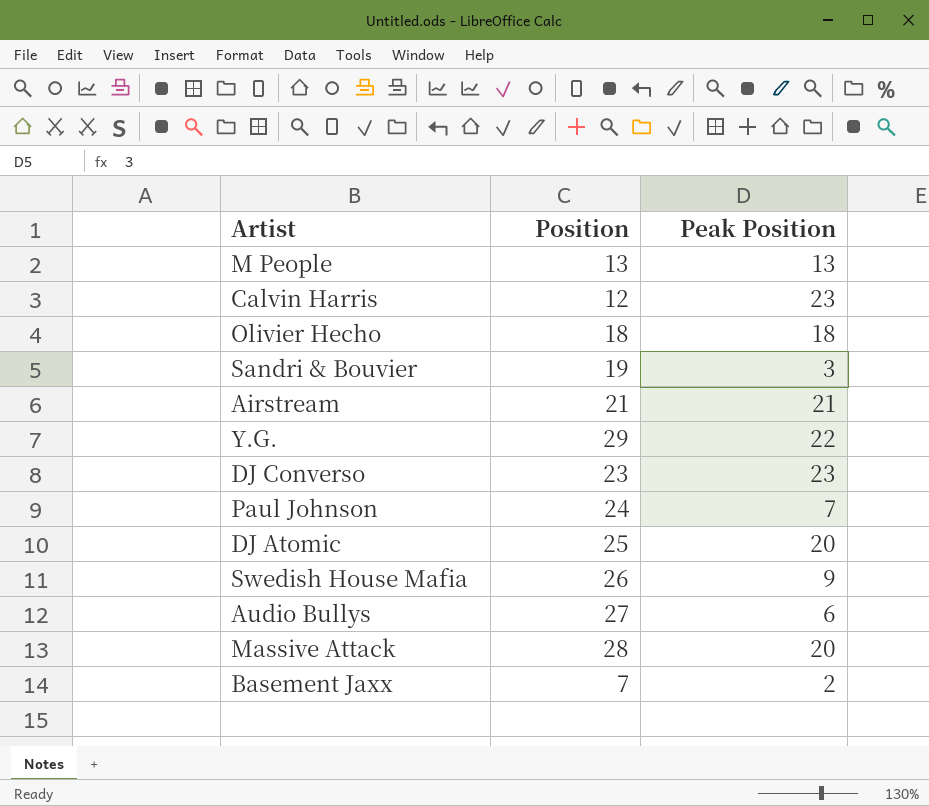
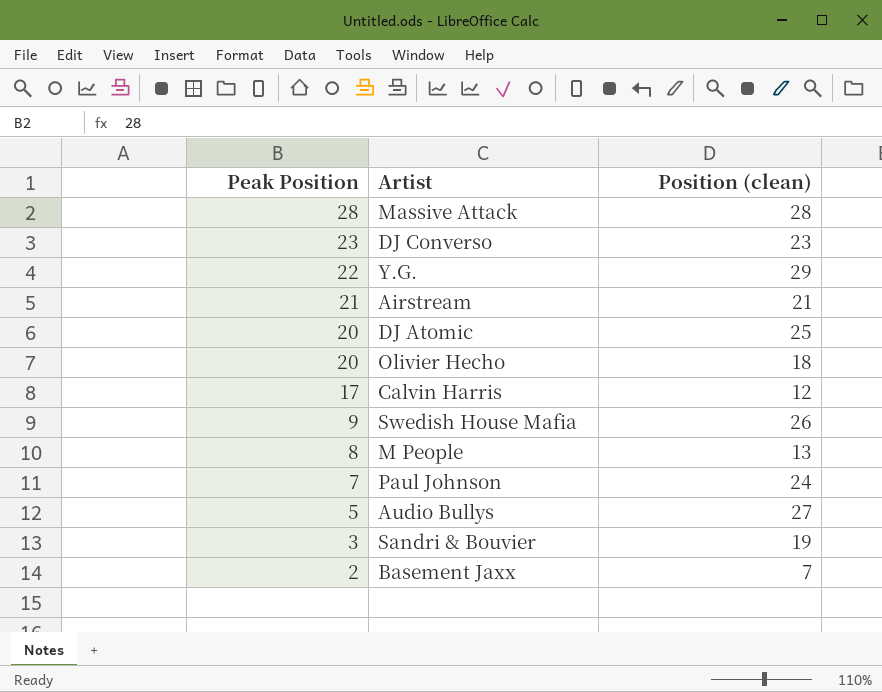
row order: none -> Peak Position descending
column Peak Position | position: 3 -> 1
column name: Position -> Position (clean)
Massive Attack | Peak Position: 20 -> 28
Olivier Hecho | Peak Position: 18 -> 20
Calvin Harris | Peak Position: 23 -> 17
M People | Peak Position: 13 -> 8
Audio Bullys | Peak Position: 6 -> 5

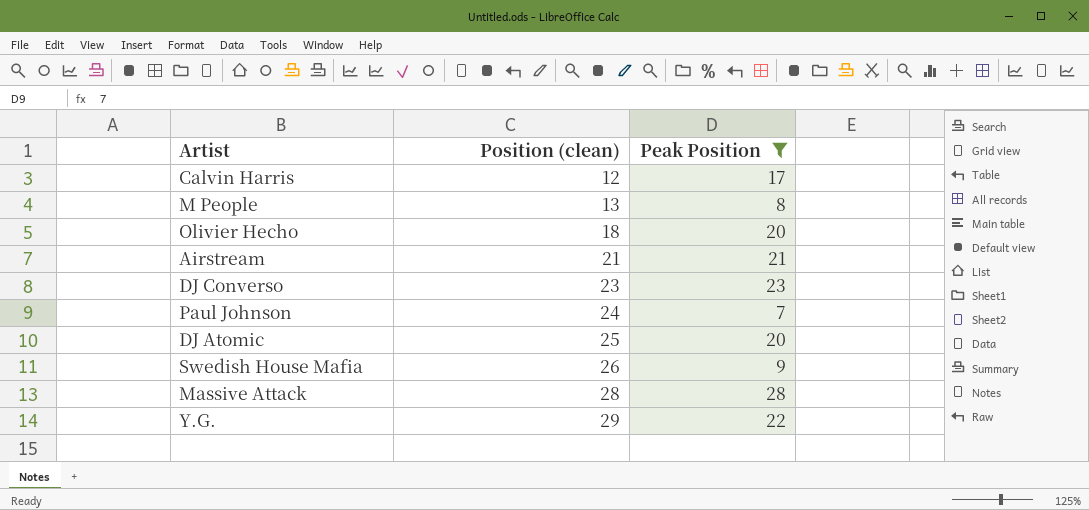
filter: none -> Peak Position >= 7
row order: Peak Position descending -> Position (clean) ascending
column Peak Position | position: 1 -> 3

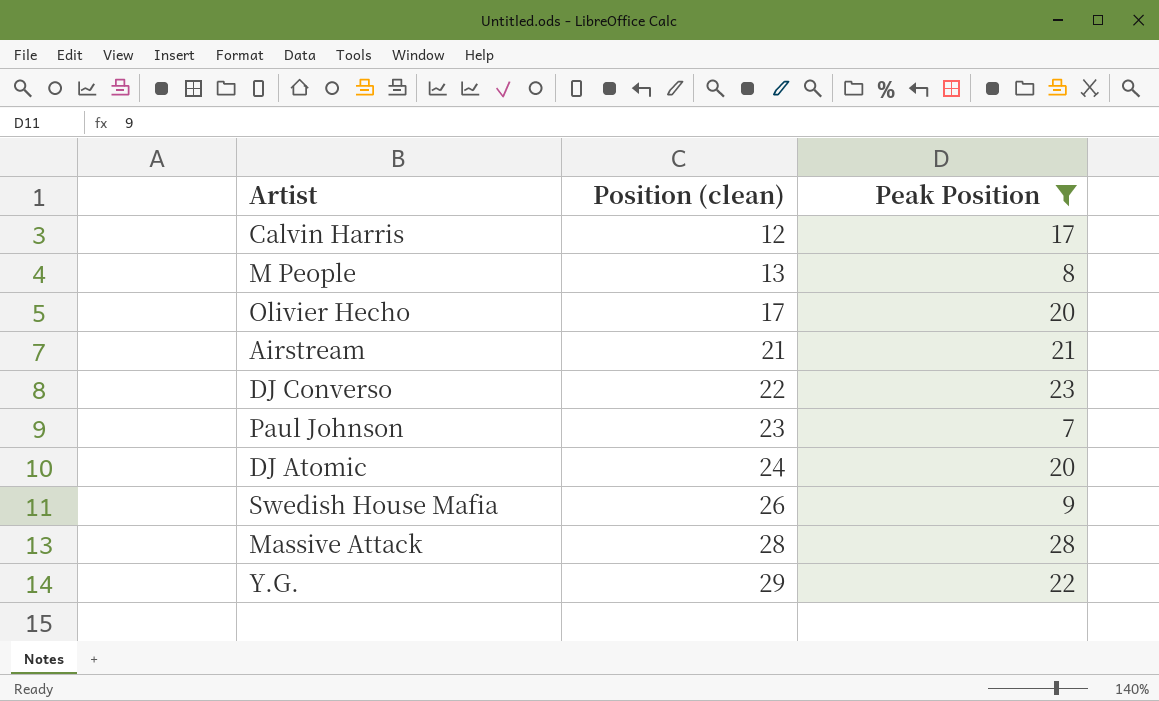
Olivier Hecho | Position (clean): 18 -> 17
DJ Converso | Position (clean): 23 -> 22
Paul Johnson | Position (clean): 24 -> 23
DJ Atomic | Position (clean): 25 -> 24

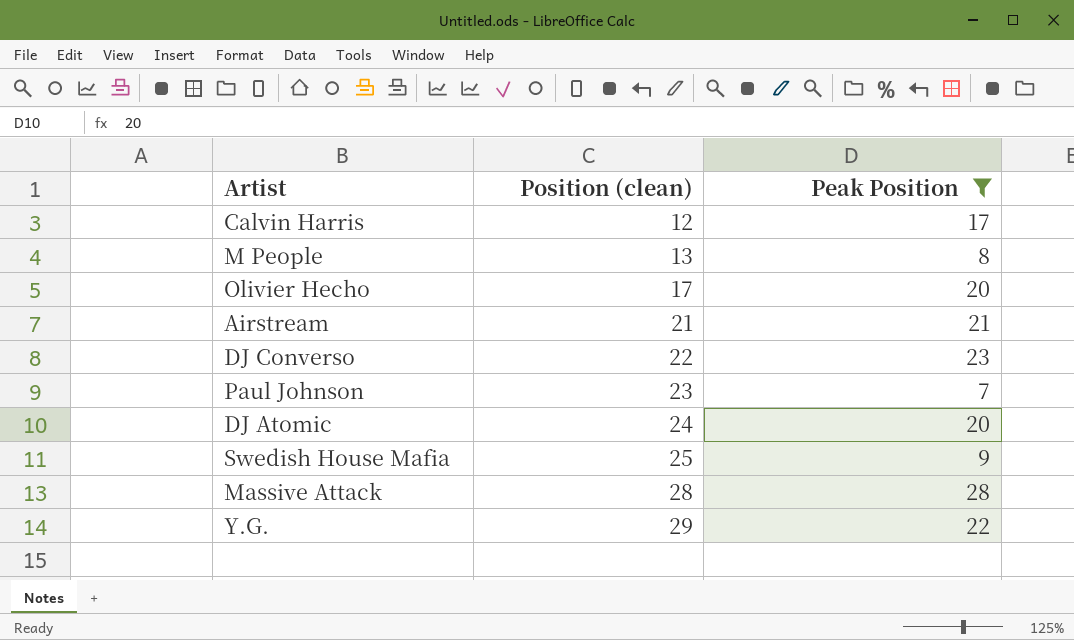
Swedish House Mafia | Position (clean): 26 -> 25

